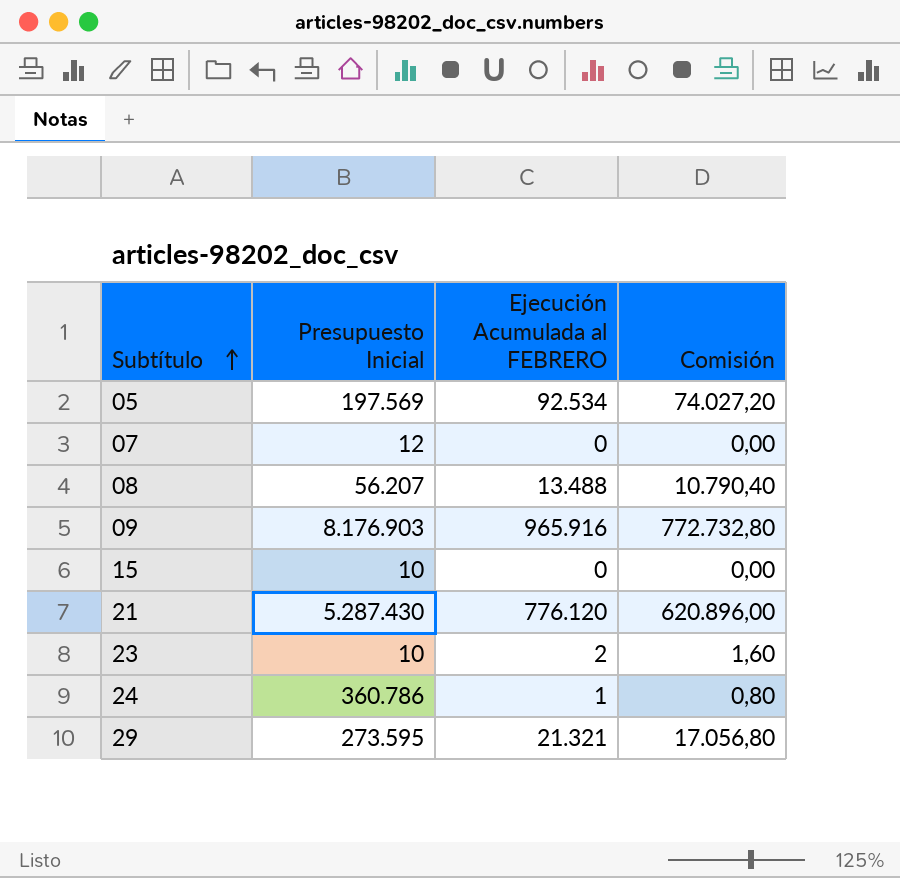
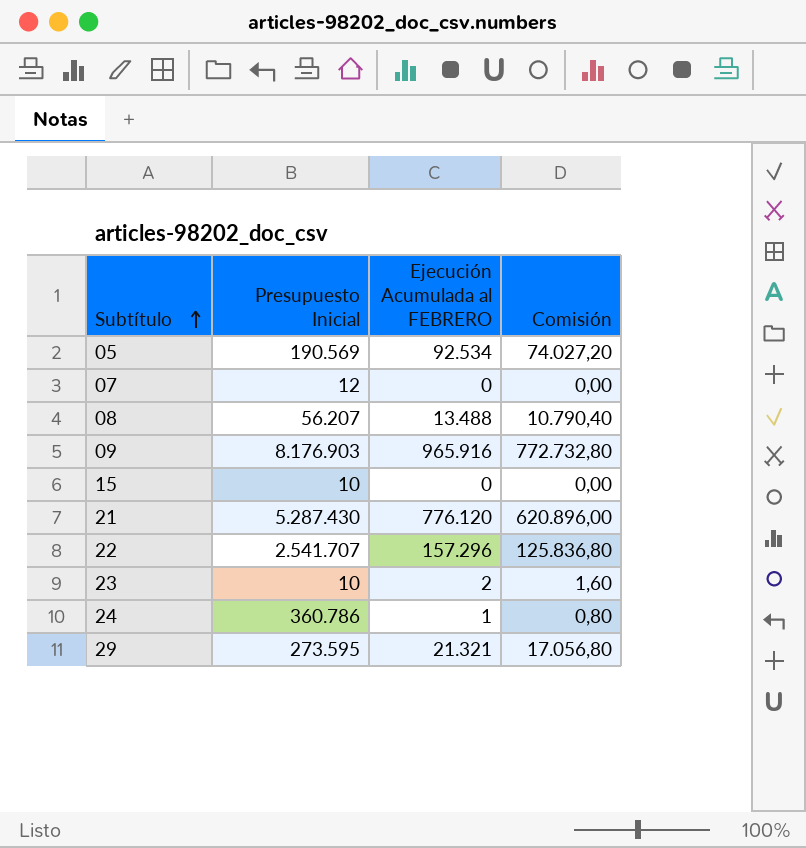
05 | Presupuesto Inicial: 197.569 -> 190.569
row 22: none -> 2.541.707 | 157.296 | 125.836,80

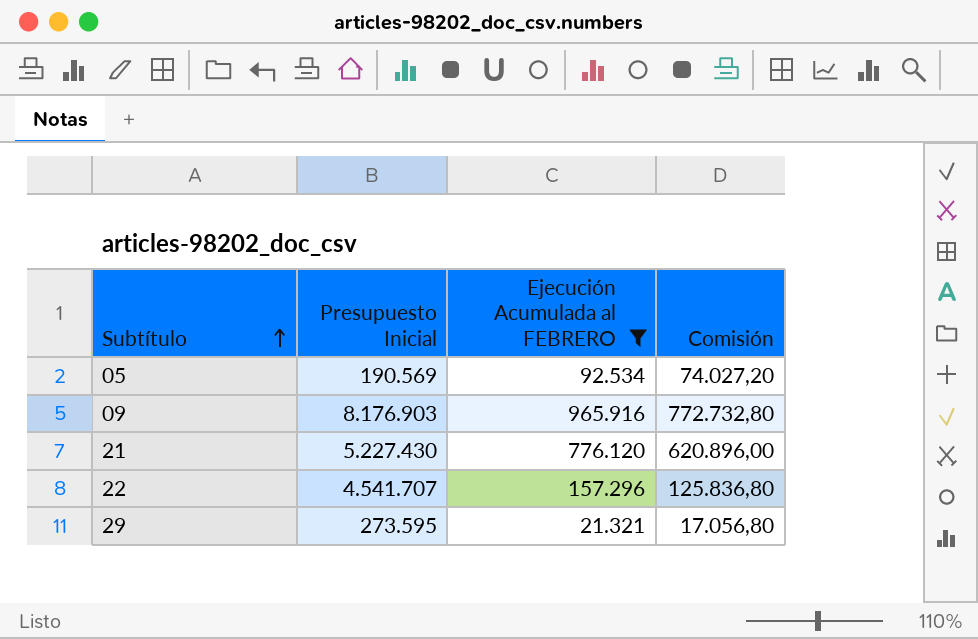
filter: none -> Ejecución Acumulada al FEBRERO >= 21.321
21 | Presupuesto Inicial: 5.287.430 -> 5.227.430
22 | Presupuesto Inicial: 2.541.707 -> 4.541.707

